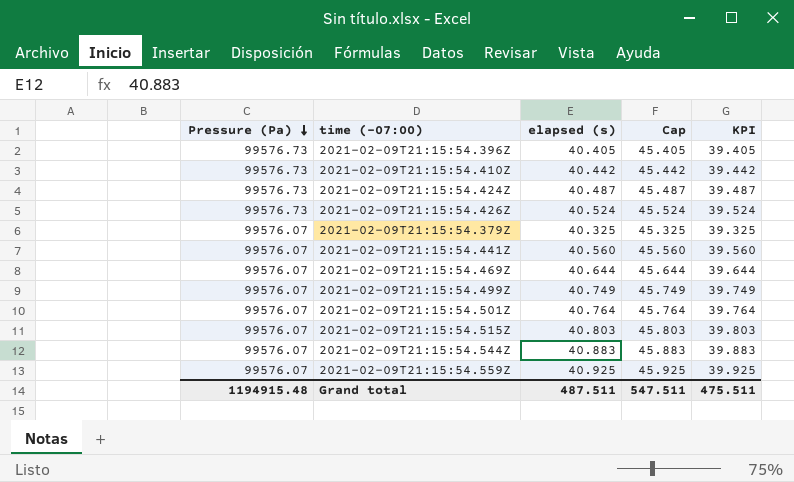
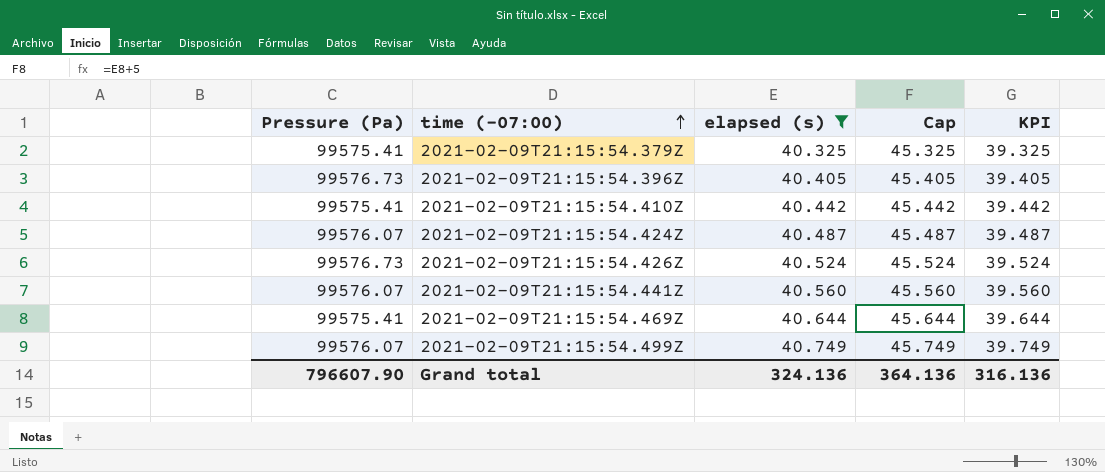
filter: none -> elapsed (s) <= 40.749
row order: Pressure (Pa) descending -> time (-07:00) ascending
2021-02-09T21:15:54.379Z | Pressure (Pa): 99576.07 -> 99575.41
2021-02-09T21:15:54.410Z | Pressure (Pa): 99576.73 -> 99575.41
2021-02-09T21:15:54.424Z | Pressure (Pa): 99576.73 -> 99576.07
2021-02-09T21:15:54.469Z | Pressure (Pa): 99576.07 -> 99575.41
Grand total | Pressure (Pa): 1194915.48 -> 796607.90
Grand total | elapsed (s): 487.511 -> 324.136
Grand total | Cap: 547.511 -> 364.136
Grand total | KPI: 475.511 -> 316.136

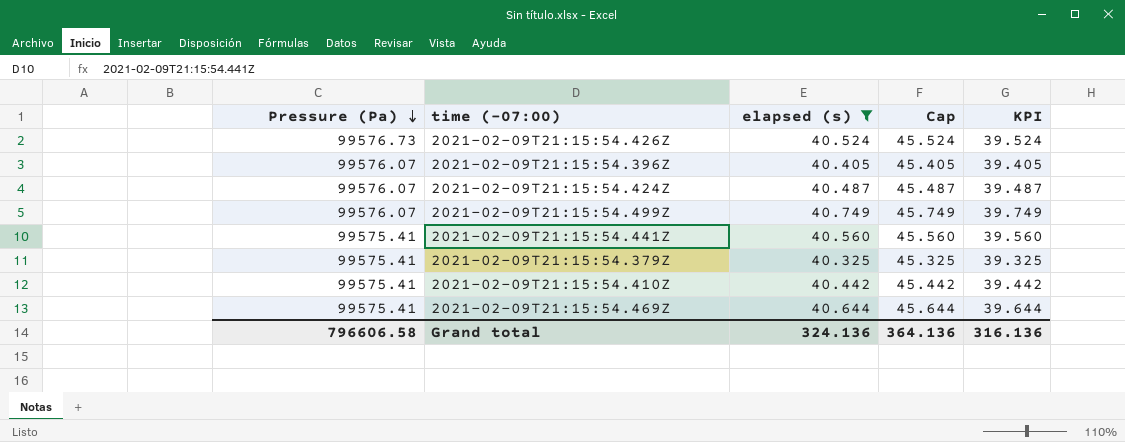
row order: time (-07:00) ascending -> Pressure (Pa) descending
2021-02-09T21:15:54.396Z | Pressure (Pa): 99576.73 -> 99576.07
2021-02-09T21:15:54.441Z | Pressure (Pa): 99576.07 -> 99575.41
Grand total | Pressure (Pa): 796607.90 -> 796606.58

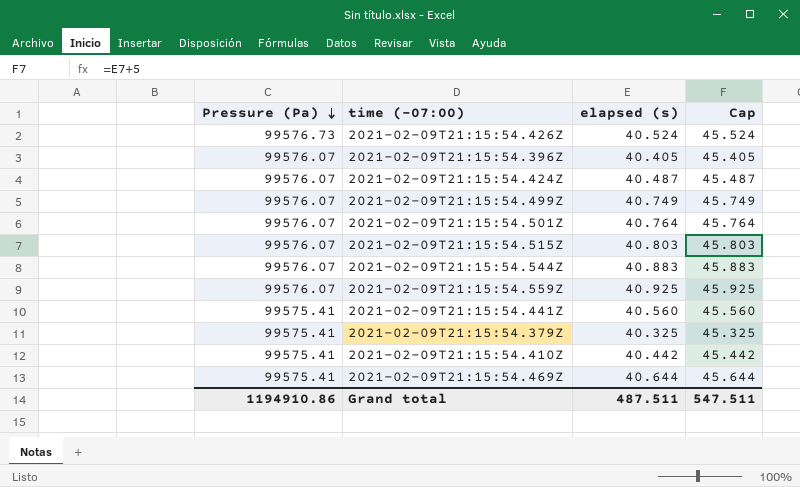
filter: elapsed (s) <= 40.749 -> none
column KPI | formula: [elapsed (s)] - 1 -> none
Grand total | Pressure (Pa): 796606.58 -> 1194910.86
Grand total | elapsed (s): 324.136 -> 487.511
Grand total | Cap: 364.136 -> 547.511

